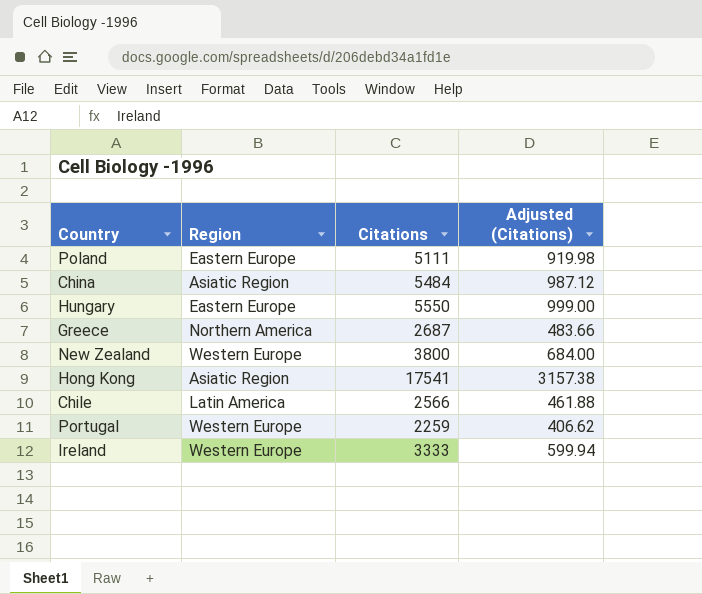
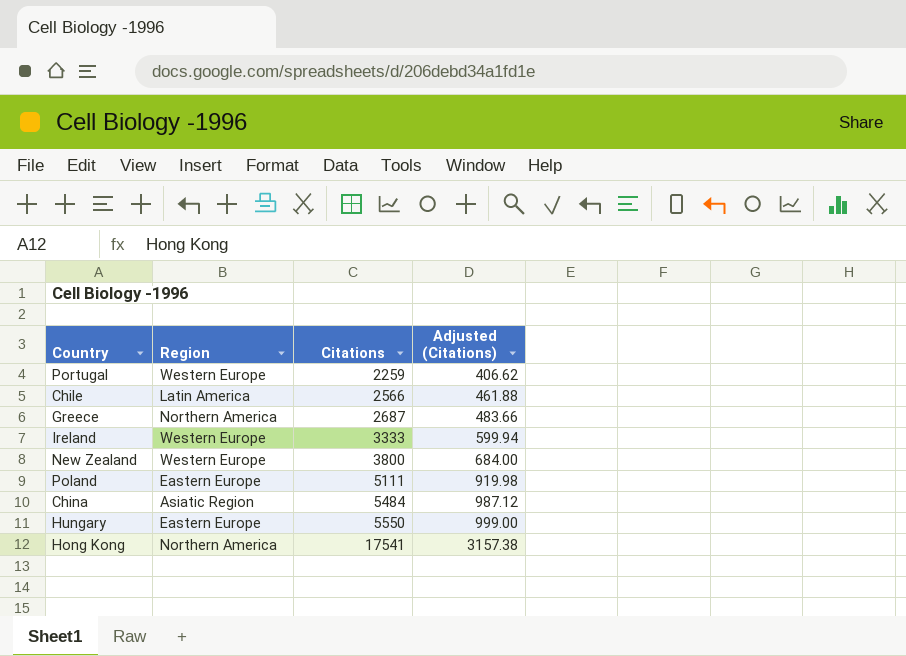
row order: none -> Citations ascending
Hong Kong | Region: Asiatic Region -> Northern America

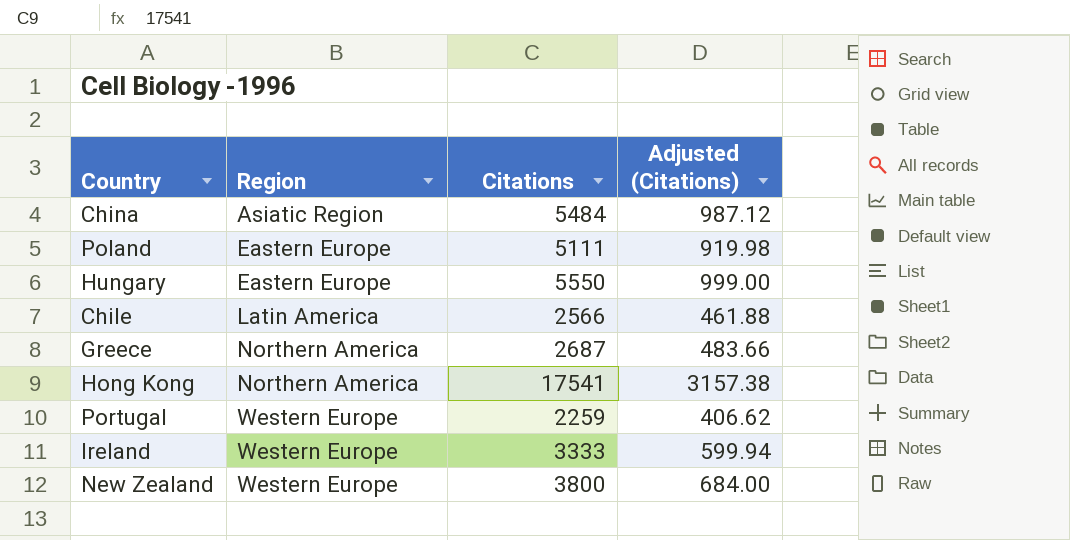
row order: Citations ascending -> Region ascending

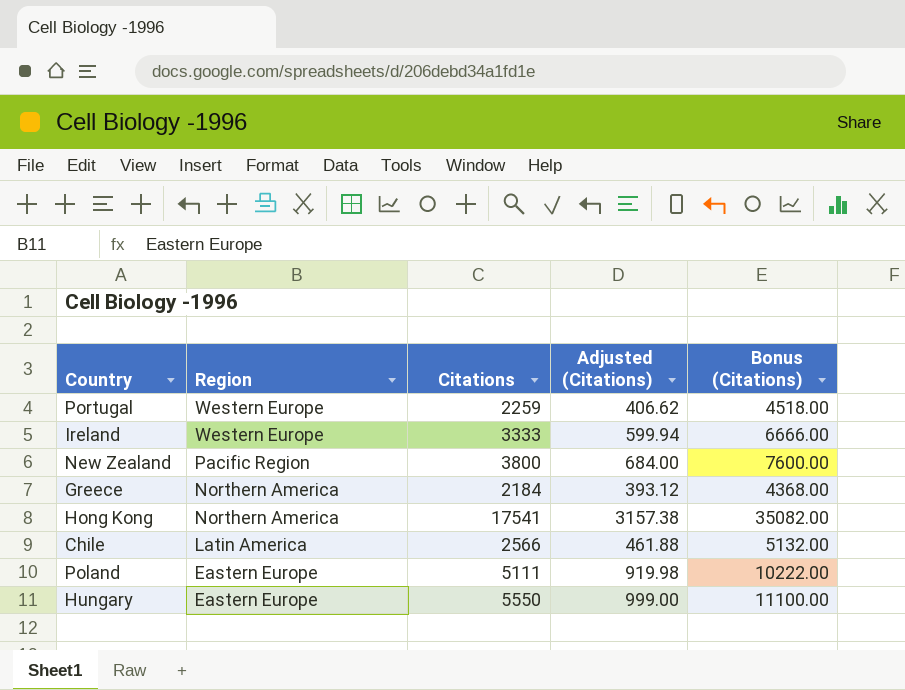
row order: Region ascending -> Region descending
column Bonus (Citations) | formula: none -> [Citations] * 2
row China: Asiatic Region | 5484 | 987.12 -> none
New Zealand | Region: Western Europe -> Pacific Region
Greece | Citations: 2687 -> 2184
Greece | Adjusted (Citations): 483.66 -> 393.12

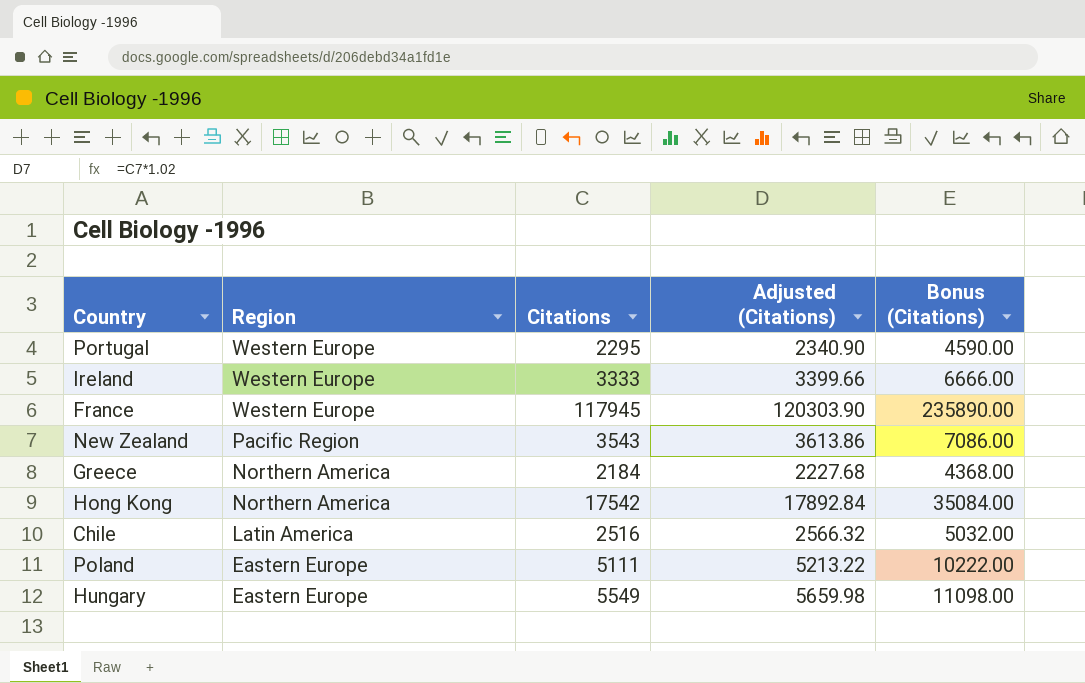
column Adjusted (Citations) | formula: [Citations] * 0.18 -> [Citations] * 1.02
Portugal | Citations: 2259 -> 2295
Portugal | Bonus (Citations): 4518.00 -> 4590.00
row France: none -> Western Europe | 117945 | 120303.90 | 235890.00
New Zealand | Citations: 3800 -> 3543
New Zealand | Bonus (Citations): 7600.00 -> 7086.00
Hong Kong | Citations: 17541 -> 17542
Hong Kong | Bonus (Citations): 35082.00 -> 35084.00
Chile | Citations: 2566 -> 2516
Chile | Bonus (Citations): 5132.00 -> 5032.00
Hungary | Citations: 5550 -> 5549
Hungary | Bonus (Citations): 11100.00 -> 11098.00

